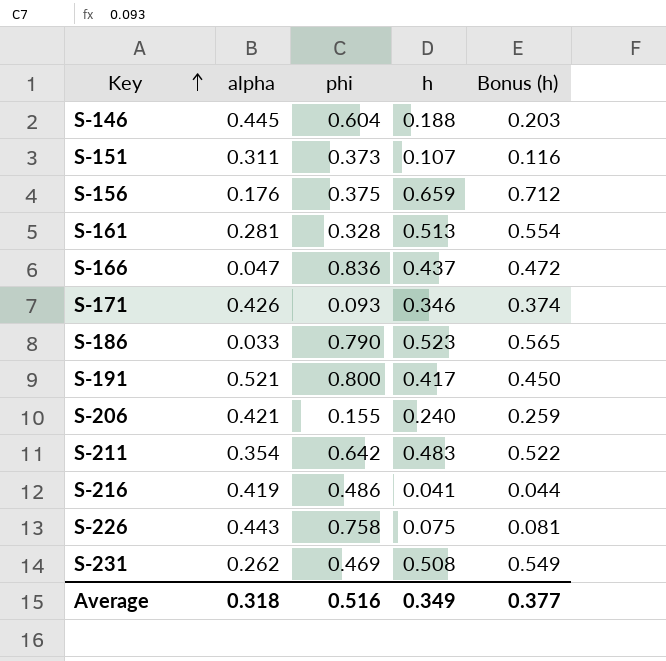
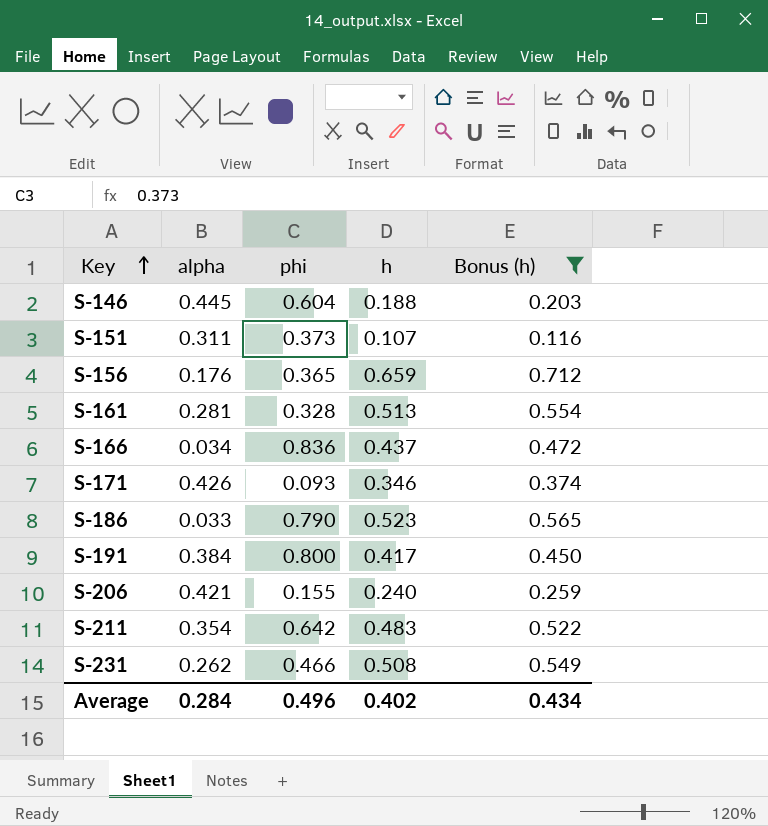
filter: none -> Bonus (h) >= 0.116
S-156 | phi: 0.375 -> 0.365
S-166 | alpha: 0.047 -> 0.034
S-191 | alpha: 0.521 -> 0.384
S-231 | phi: 0.469 -> 0.466
Average | alpha: 0.318 -> 0.284
Average | phi: 0.516 -> 0.496
Average | h: 0.349 -> 0.402
Average | Bonus (h): 0.377 -> 0.434

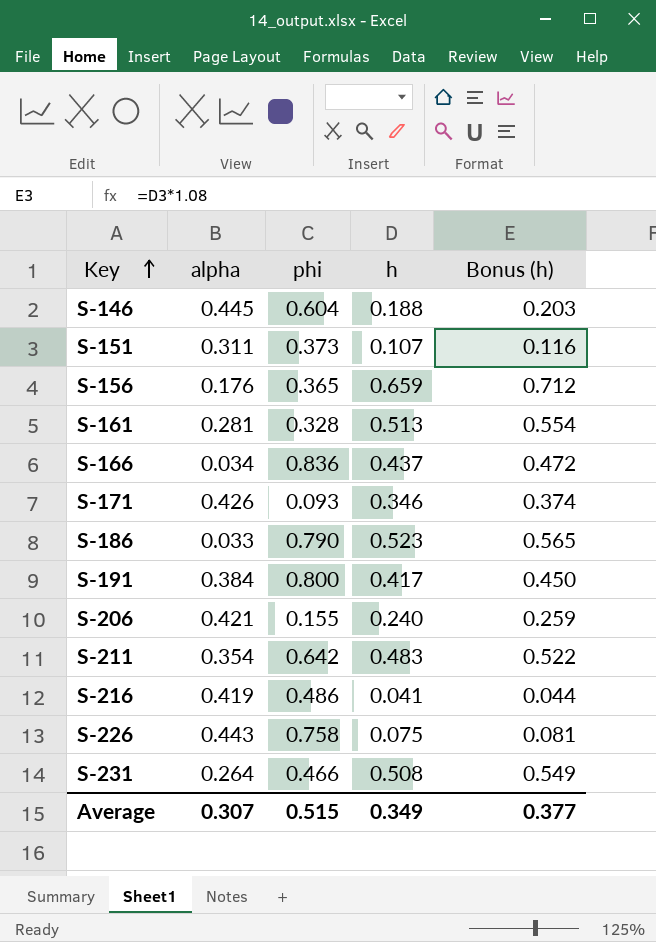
filter: Bonus (h) >= 0.116 -> none
S-231 | alpha: 0.262 -> 0.264
Average | alpha: 0.284 -> 0.307
Average | phi: 0.496 -> 0.515
Average | h: 0.402 -> 0.349
Average | Bonus (h): 0.434 -> 0.377

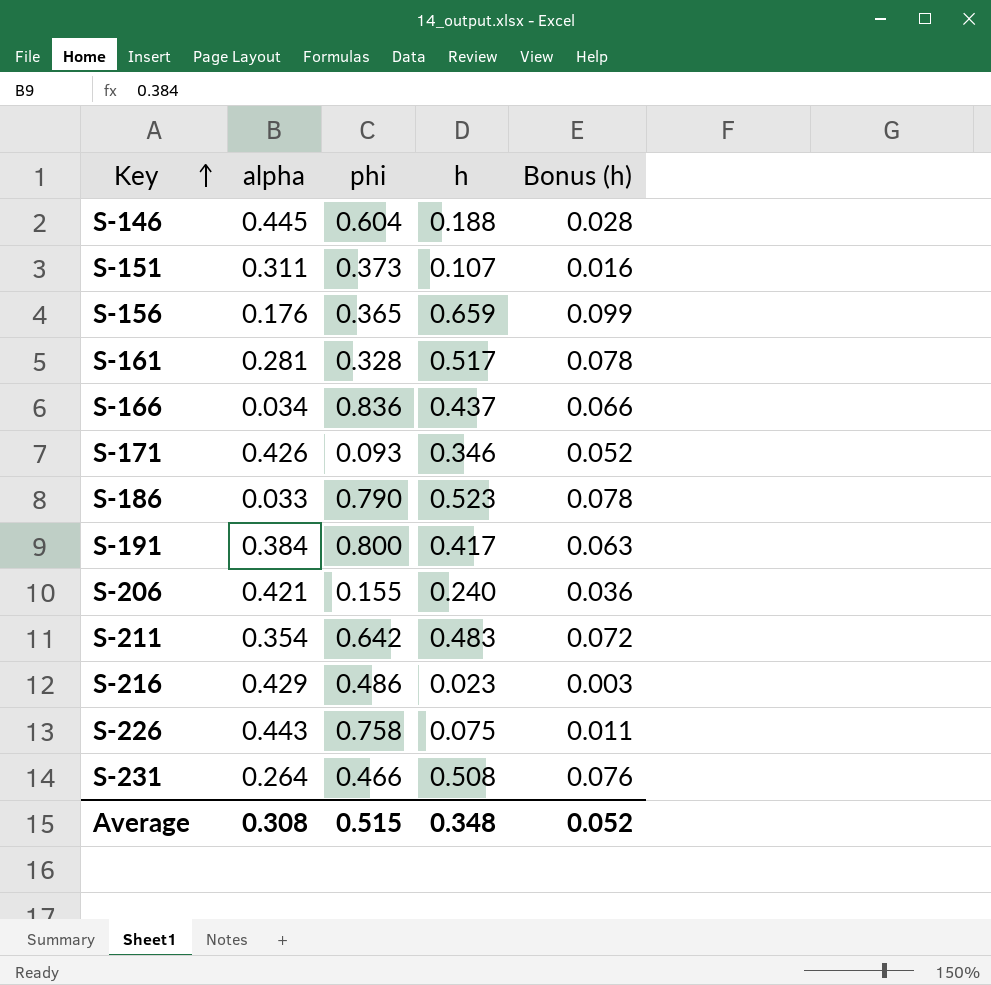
column Bonus (h) | formula: [h] * 1.08 -> [h] * 0.15
S-161 | h: 0.513 -> 0.517
S-216 | alpha: 0.419 -> 0.429
S-216 | h: 0.041 -> 0.023
Average | alpha: 0.307 -> 0.308
Average | h: 0.349 -> 0.348
Average | Bonus (h): 0.377 -> 0.052

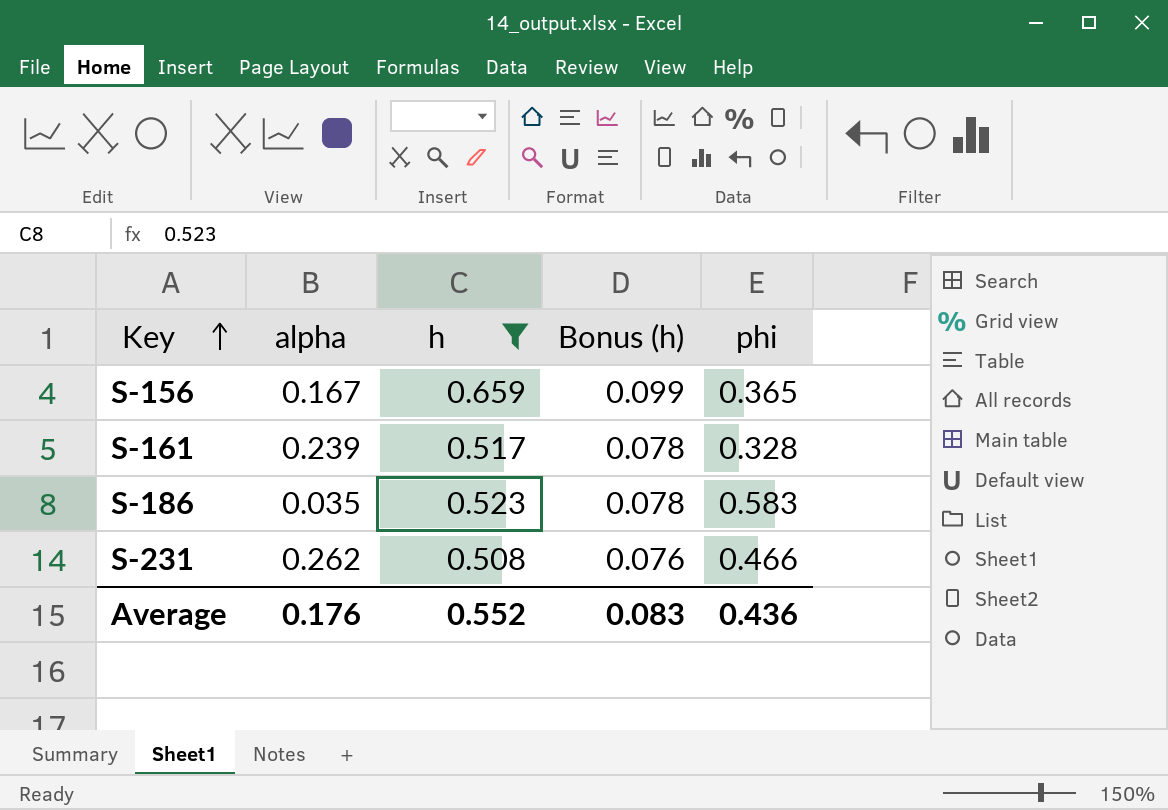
filter: none -> h >= 0.508
column phi | position: 3 -> 5
S-156 | alpha: 0.176 -> 0.167
S-161 | alpha: 0.281 -> 0.239
S-186 | alpha: 0.033 -> 0.035
S-186 | phi: 0.790 -> 0.583
S-231 | alpha: 0.264 -> 0.262
Average | alpha: 0.308 -> 0.176
Average | h: 0.348 -> 0.552
Average | Bonus (h): 0.052 -> 0.083
Average | phi: 0.515 -> 0.436

